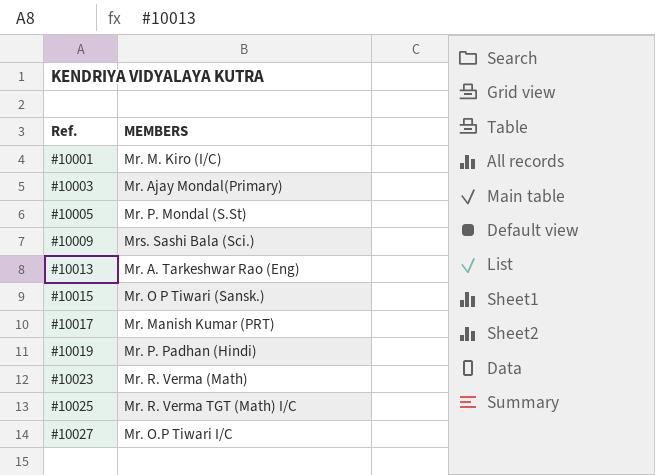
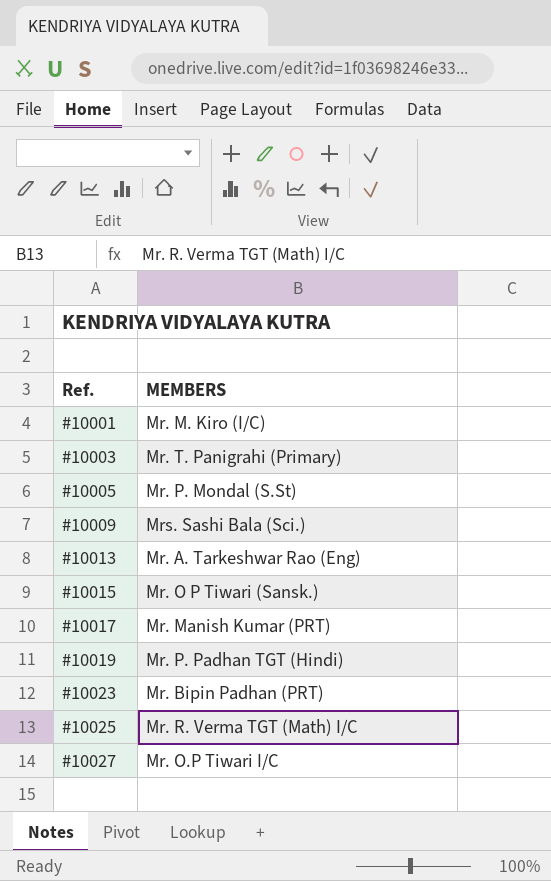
#10003 | MEMBERS: Mr. Ajay Mondal(Primary) -> Mr. T. Panigrahi (Primary)
#10019 | MEMBERS: Mr. P. Padhan (Hindi) -> Mr. P. Padhan TGT (Hindi)
#10023 | MEMBERS: Mr. R. Verma (Math) -> Mr. Bipin Padhan (PRT)

